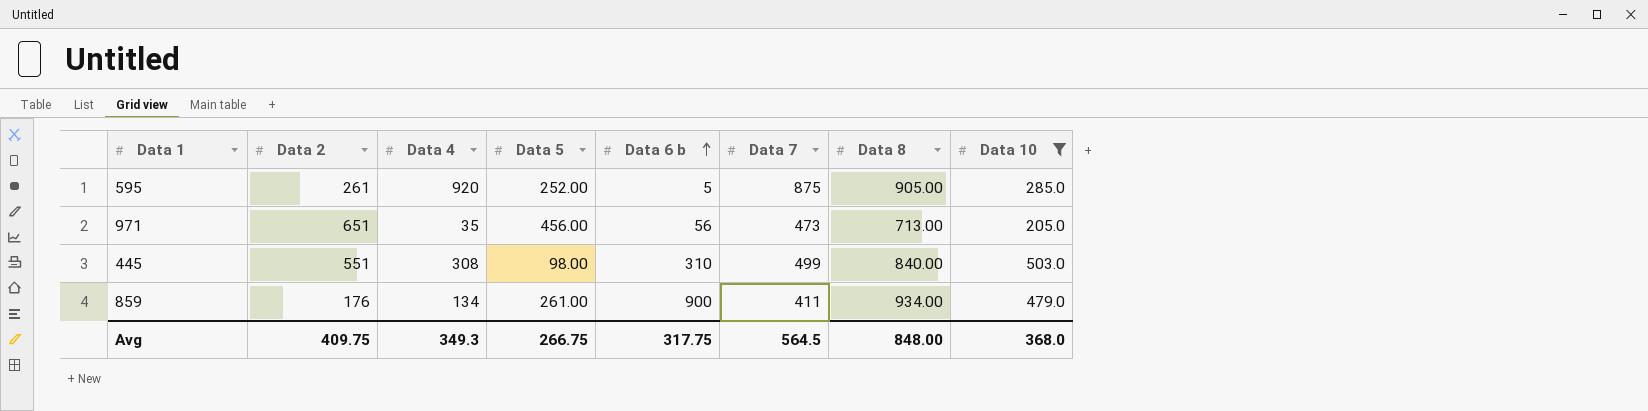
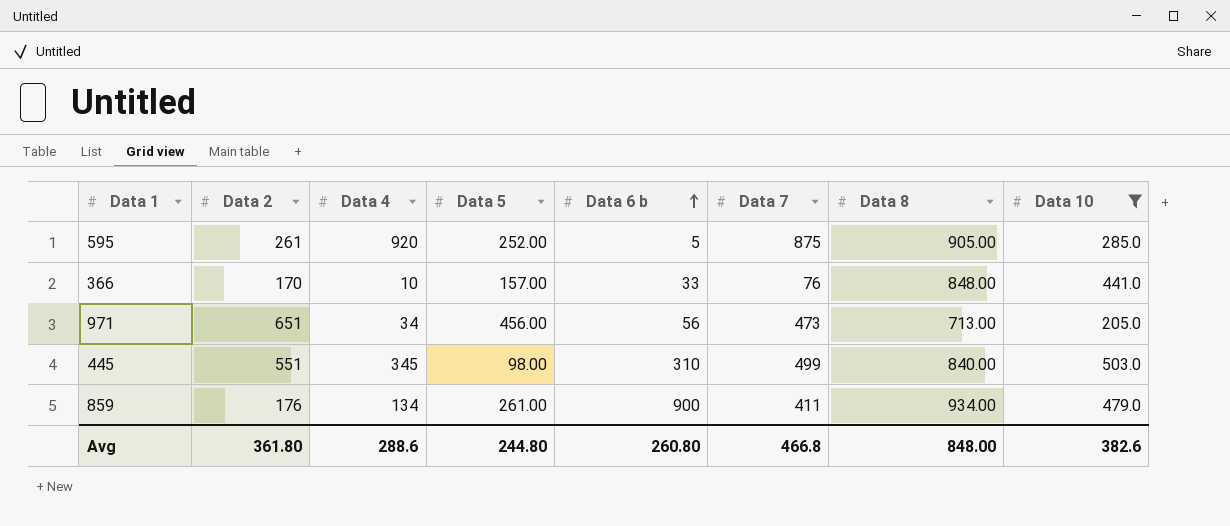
row 366: none -> 170 | 10 | 157.00 | 33 | 76 | 848.00 | 441.0
971 | Data 4: 35 -> 34
445 | Data 4: 308 -> 345
Avg | Data 2: 409.75 -> 361.80
Avg | Data 4: 349.3 -> 288.6
Avg | Data 5: 266.75 -> 244.80
Avg | Data 6 b: 317.75 -> 260.80
Avg | Data 7: 564.5 -> 466.8
Avg | Data 10: 368.0 -> 382.6

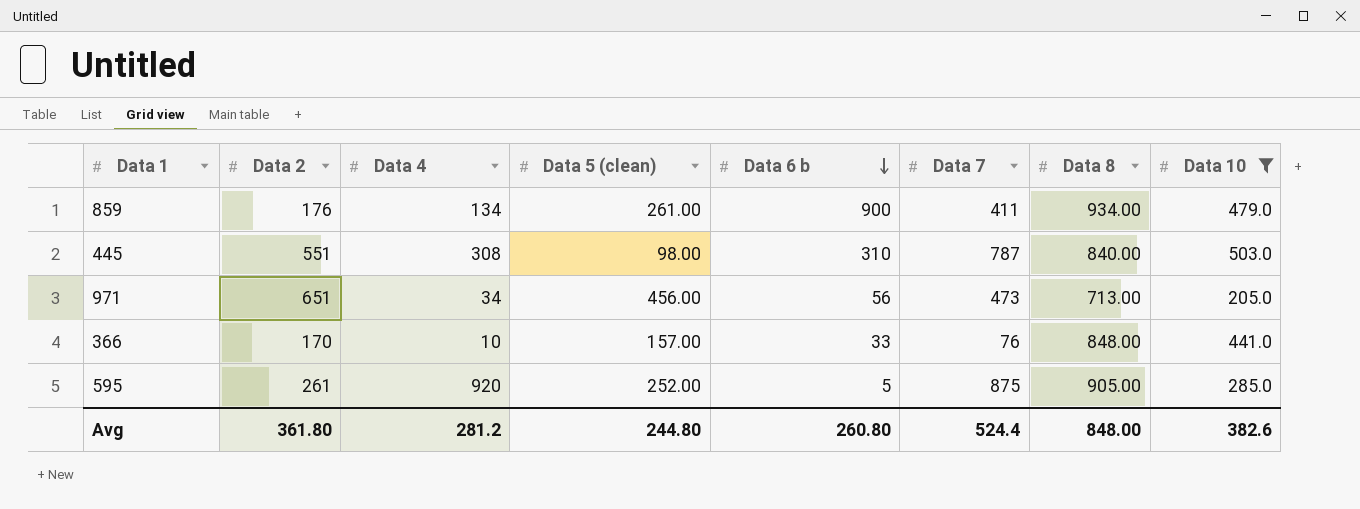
row order: Data 6 b ascending -> Data 6 b descending
column name: Data 5 -> Data 5 (clean)
445 | Data 4: 345 -> 308
445 | Data 7: 499 -> 787
Avg | Data 4: 288.6 -> 281.2
Avg | Data 7: 466.8 -> 524.4

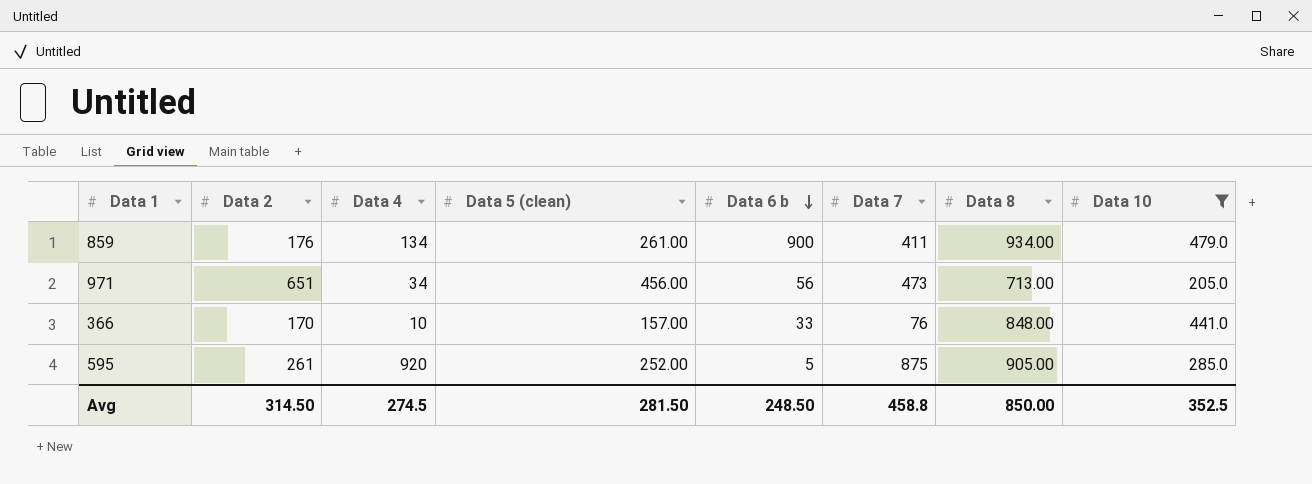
row 445: 551 | 308 | 98.00 | 310 | 787 | 840.00 | 503.0 -> none
Avg | Data 2: 361.80 -> 314.50
Avg | Data 4: 281.2 -> 274.5
Avg | Data 5 (clean): 244.80 -> 281.50
Avg | Data 6 b: 260.80 -> 248.50
Avg | Data 7: 524.4 -> 458.8
Avg | Data 8: 848.00 -> 850.00
Avg | Data 10: 382.6 -> 352.5

